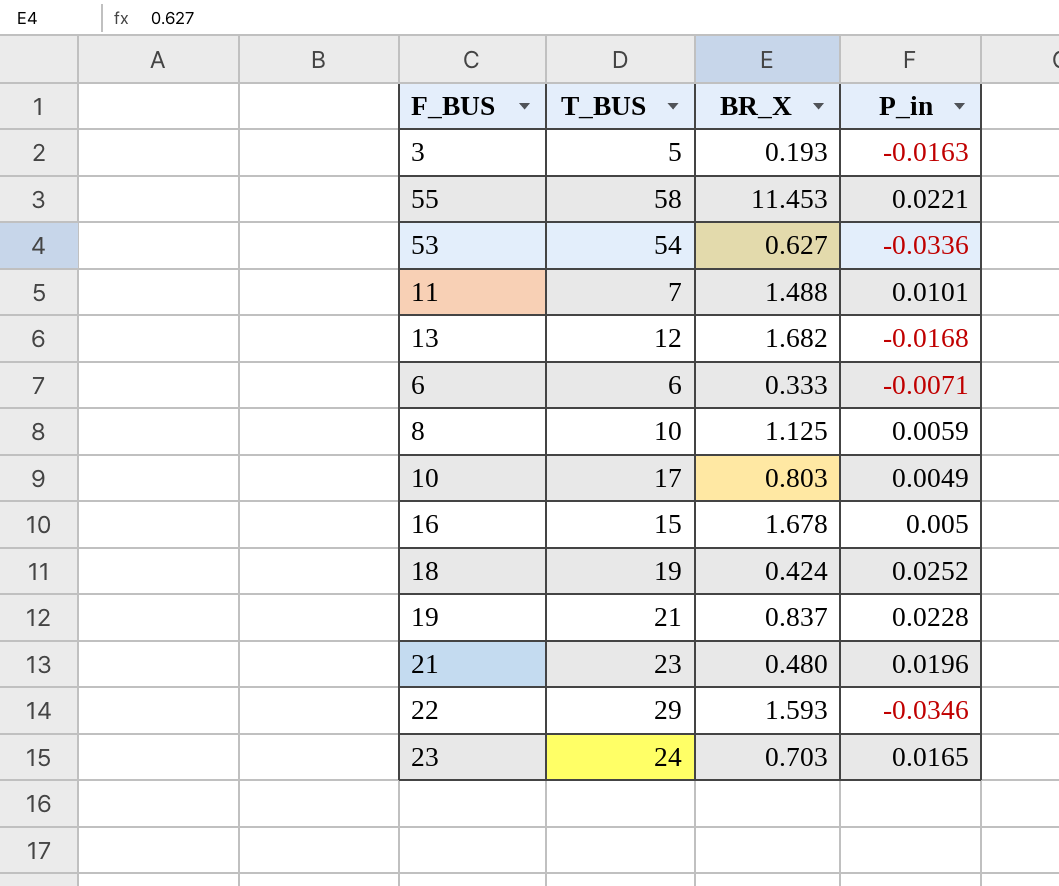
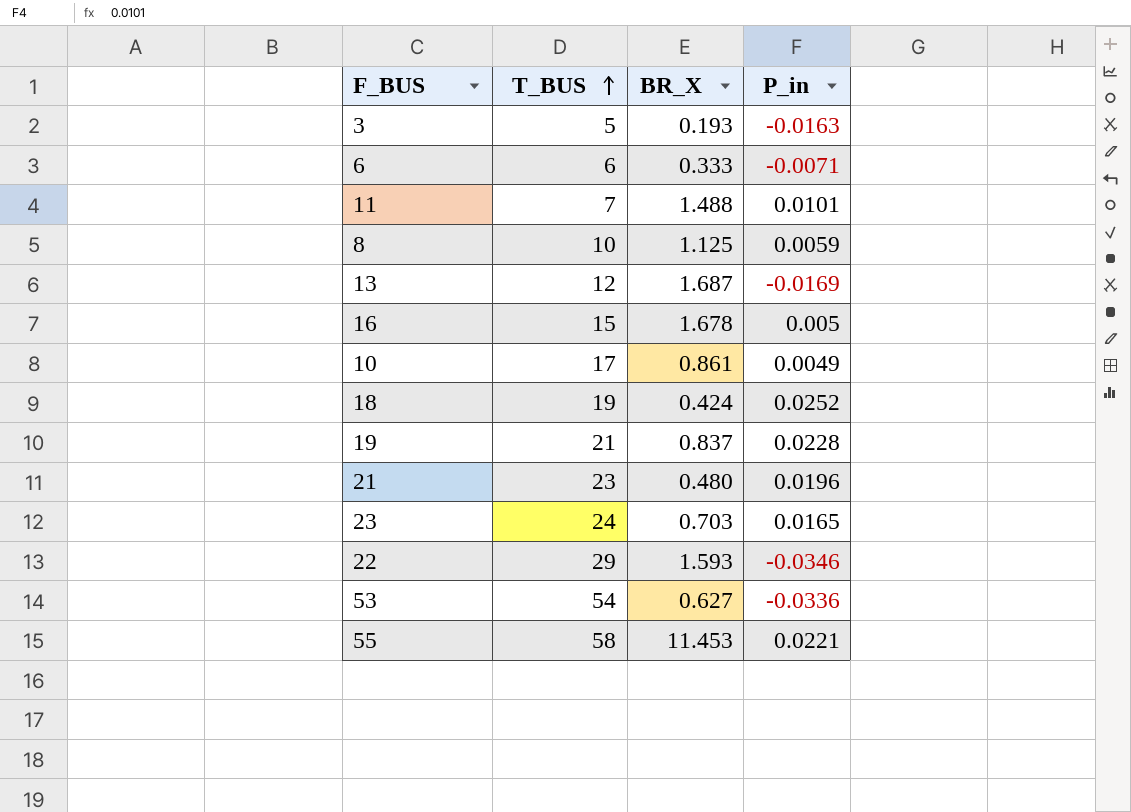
row order: none -> T_BUS ascending
13 | BR_X: 1.682 -> 1.687
13 | P_in: -0.0168 -> -0.0169
10 | BR_X: 0.803 -> 0.861

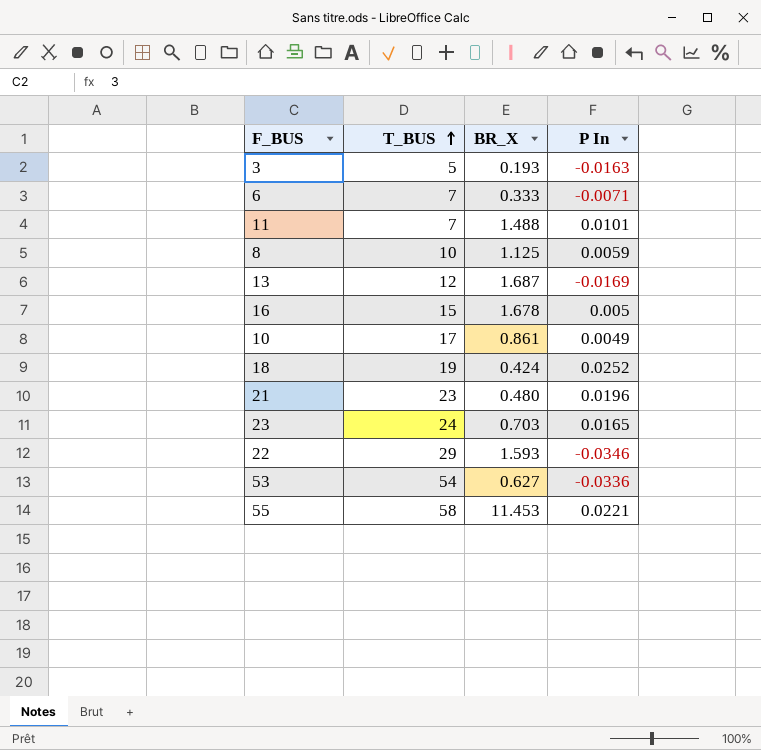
column name: P_in -> P In
row 19: 21 | 0.837 | 0.0228 -> none
6 | T_BUS: 6 -> 7

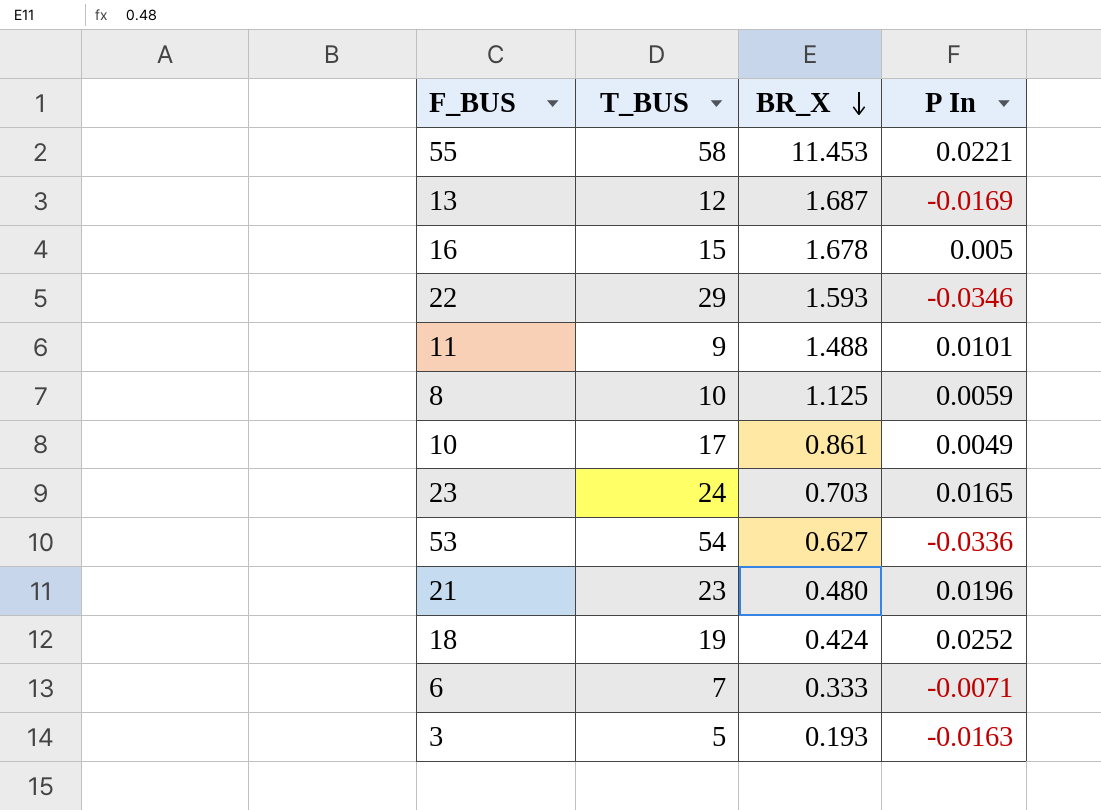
row order: T_BUS ascending -> BR_X descending
11 | T_BUS: 7 -> 9

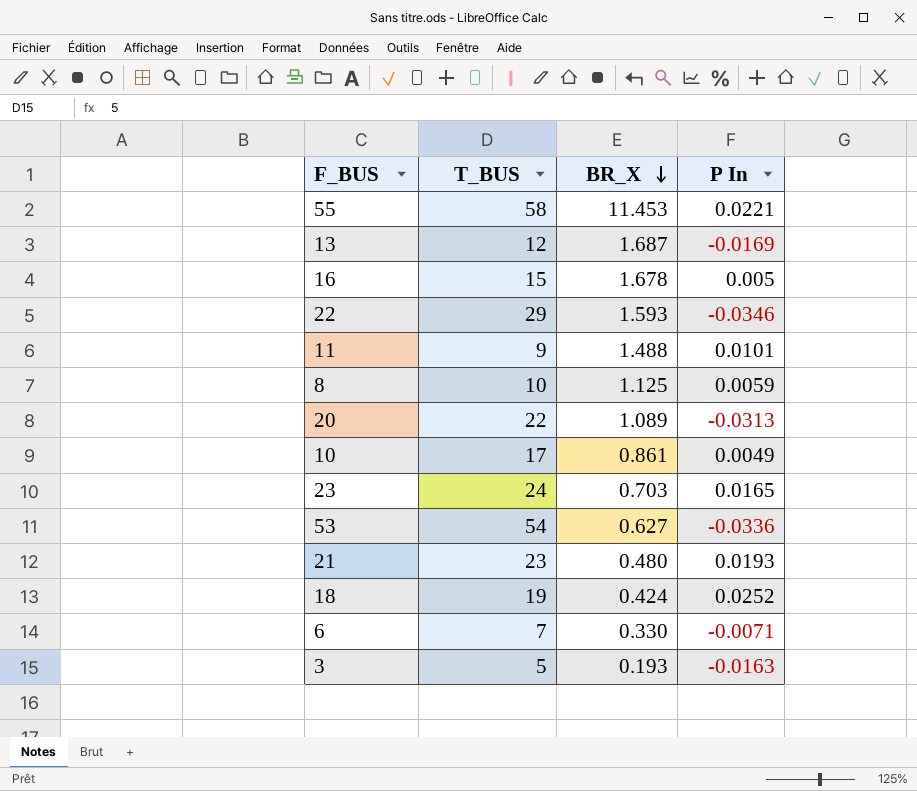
row 20: none -> 22 | 1.089 | -0.0313
21 | P In: 0.0196 -> 0.0193
6 | BR_X: 0.333 -> 0.330

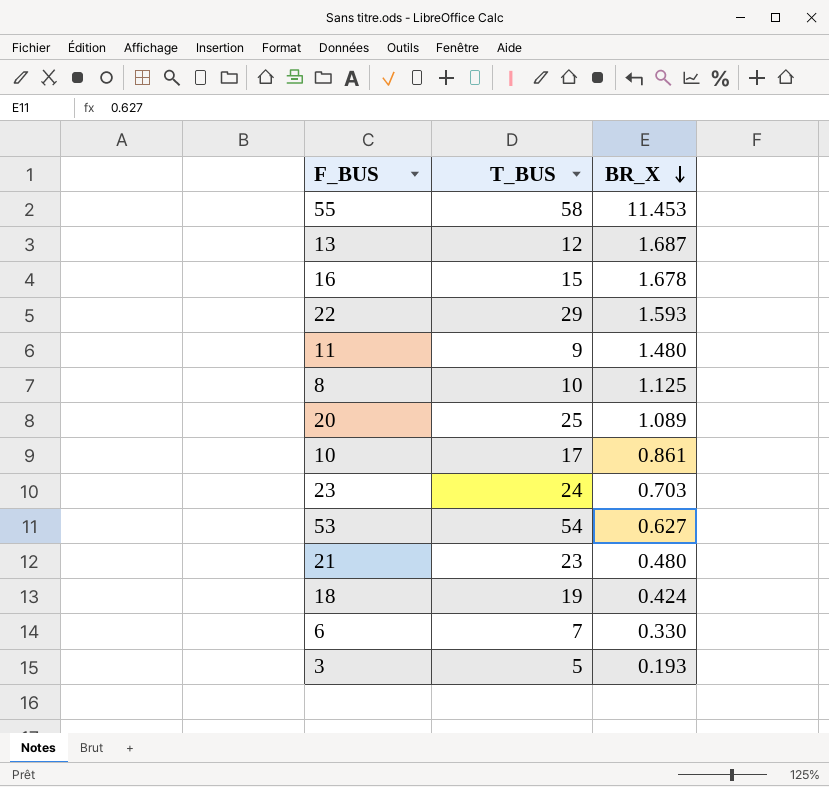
column P In | position: 4 -> none
11 | BR_X: 1.488 -> 1.480
20 | T_BUS: 22 -> 25

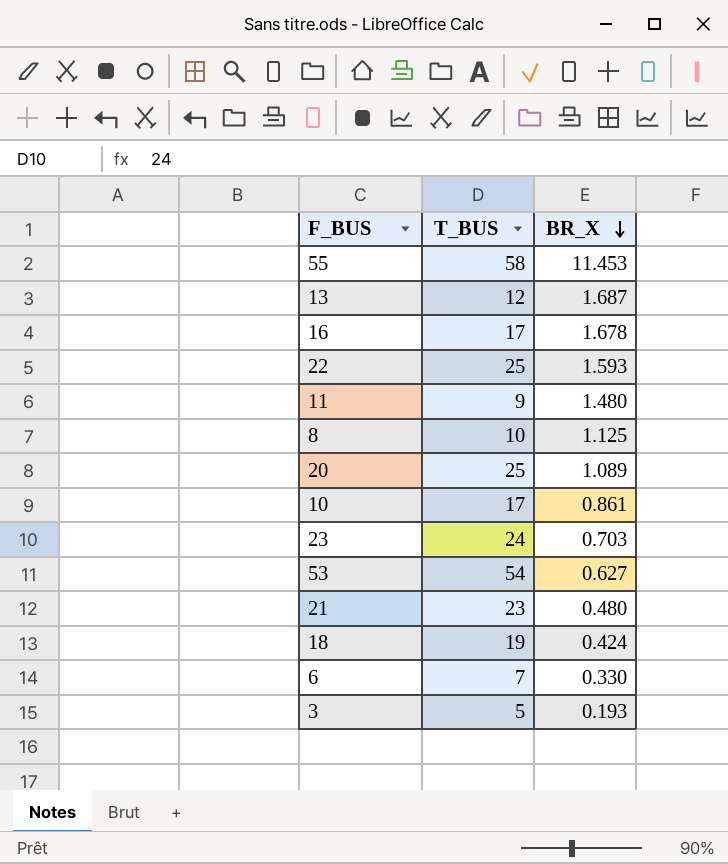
16 | T_BUS: 15 -> 17
22 | T_BUS: 29 -> 25

